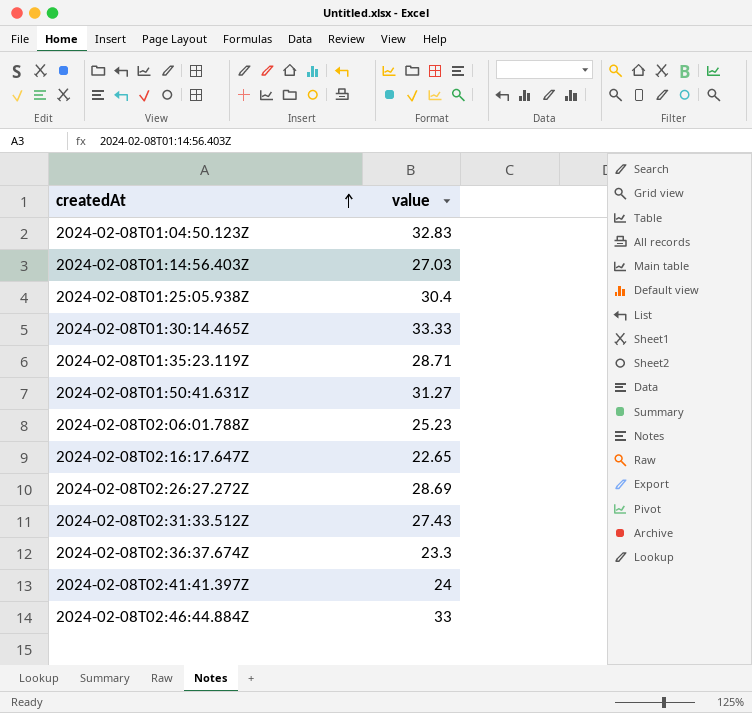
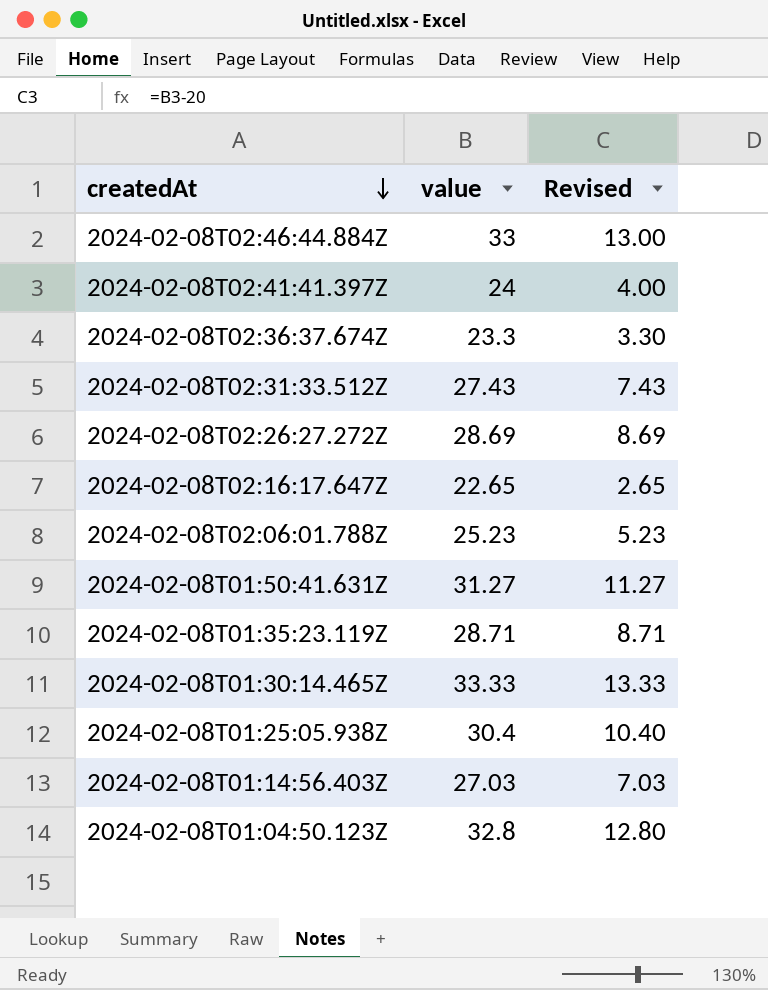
row order: createdAt ascending -> createdAt descending
column Revised | formula: none -> [value] - 20
2024-02-08T01:04:50.123Z | value: 32.83 -> 32.8

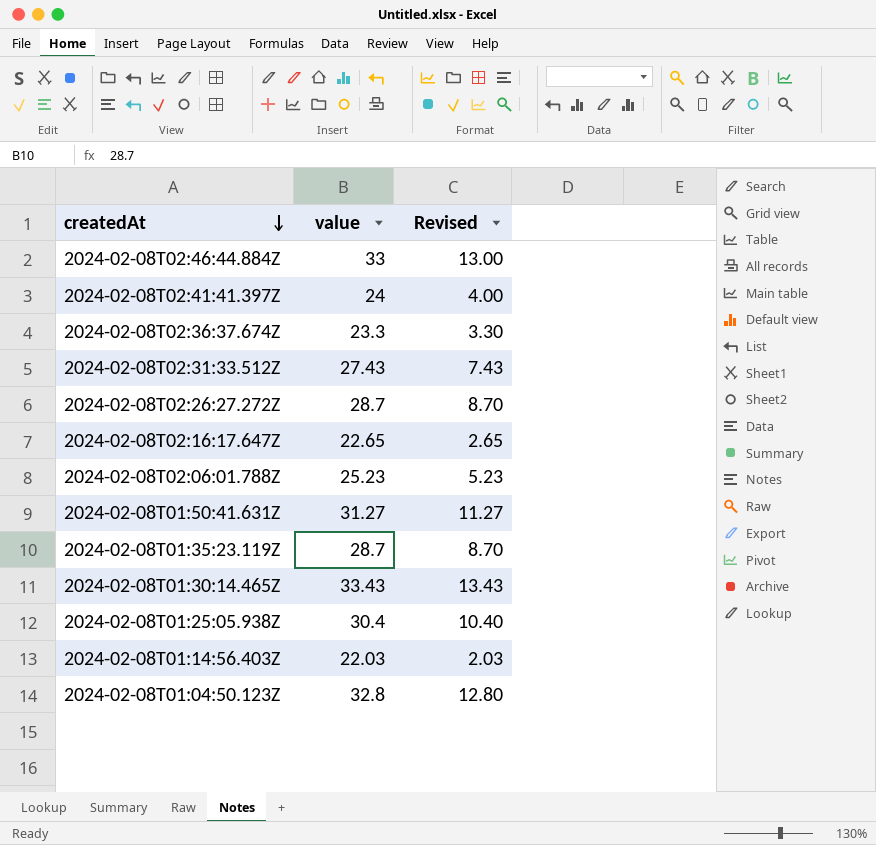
2024-02-08T02:26:27.272Z | value: 28.69 -> 28.7
2024-02-08T02:26:27.272Z | Revised: 8.69 -> 8.70
2024-02-08T01:35:23.119Z | value: 28.71 -> 28.7
2024-02-08T01:35:23.119Z | Revised: 8.71 -> 8.70
2024-02-08T01:30:14.465Z | value: 33.33 -> 33.43
2024-02-08T01:30:14.465Z | Revised: 13.33 -> 13.43
2024-02-08T01:14:56.403Z | value: 27.03 -> 22.03
2024-02-08T01:14:56.403Z | Revised: 7.03 -> 2.03

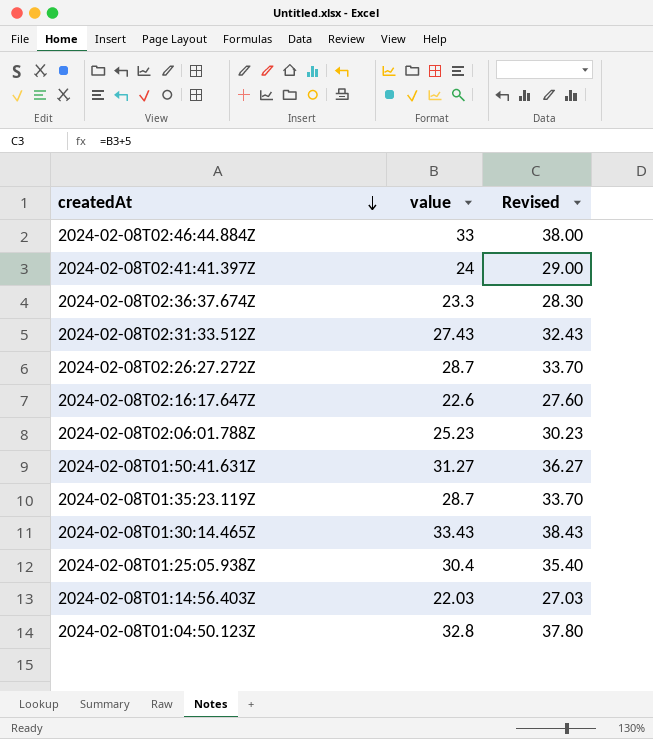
column Revised | formula: [value] - 20 -> [value] + 5
2024-02-08T02:16:17.647Z | value: 22.65 -> 22.6

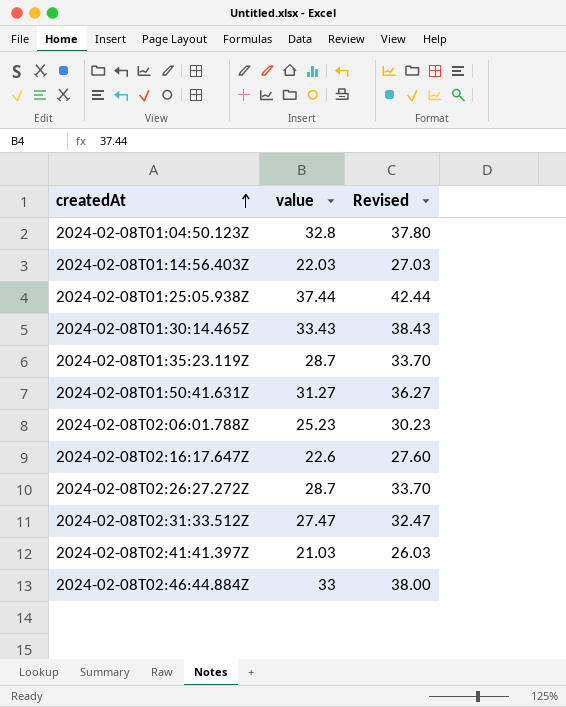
row order: createdAt descending -> createdAt ascending
row 2024-02-08T02:36:37.674Z: 23.3 | 28.30 -> none
2024-02-08T01:25:05.938Z | value: 30.4 -> 37.44
2024-02-08T01:25:05.938Z | Revised: 35.40 -> 42.44
2024-02-08T02:31:33.512Z | value: 27.43 -> 27.47
2024-02-08T02:31:33.512Z | Revised: 32.43 -> 32.47
2024-02-08T02:41:41.397Z | value: 24 -> 21.03
2024-02-08T02:41:41.397Z | Revised: 29.00 -> 26.03

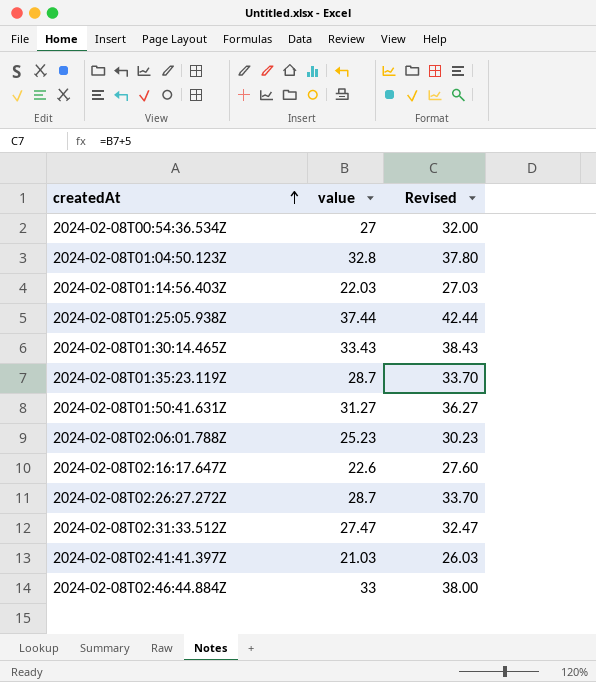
row 2024-02-08T00:54:36.534Z: none -> 27 | 32.00

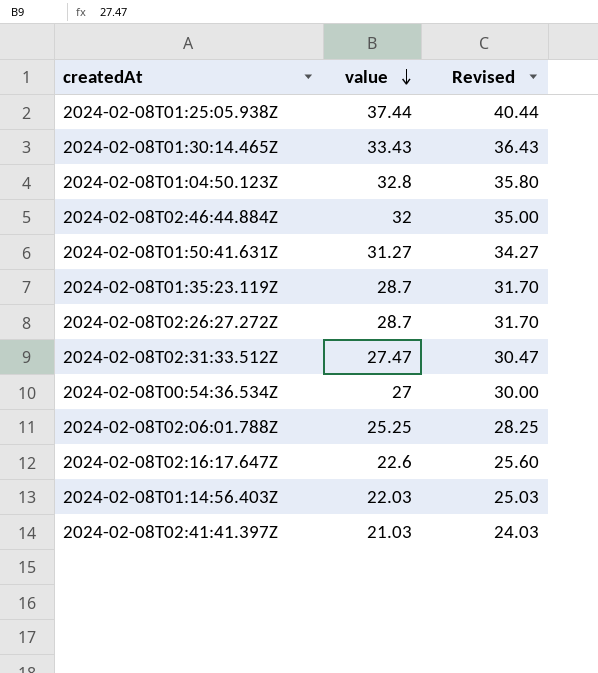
row order: createdAt ascending -> value descending
column Revised | formula: [value] + 5 -> [value] + 3
2024-02-08T02:46:44.884Z | value: 33 -> 32
2024-02-08T02:06:01.788Z | value: 25.23 -> 25.25

